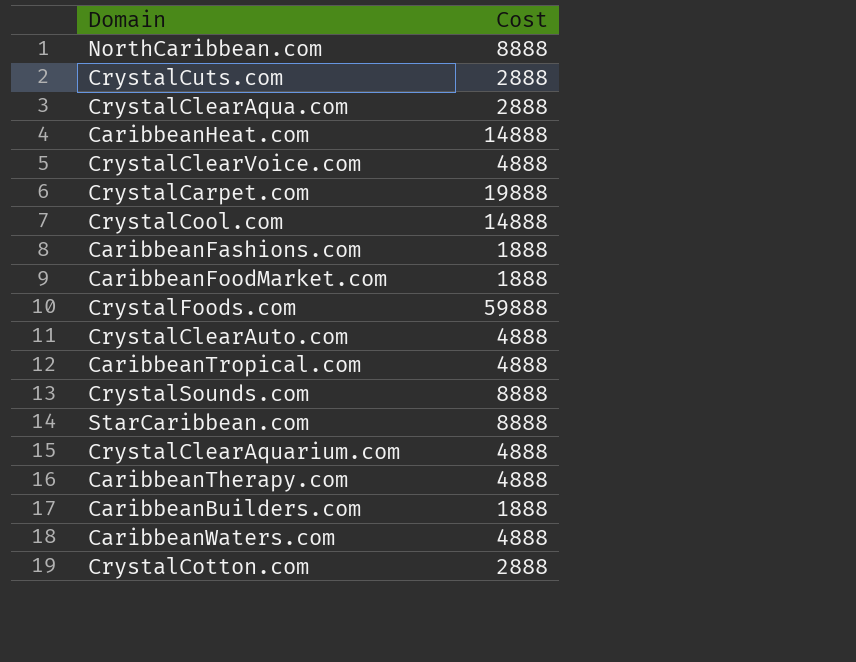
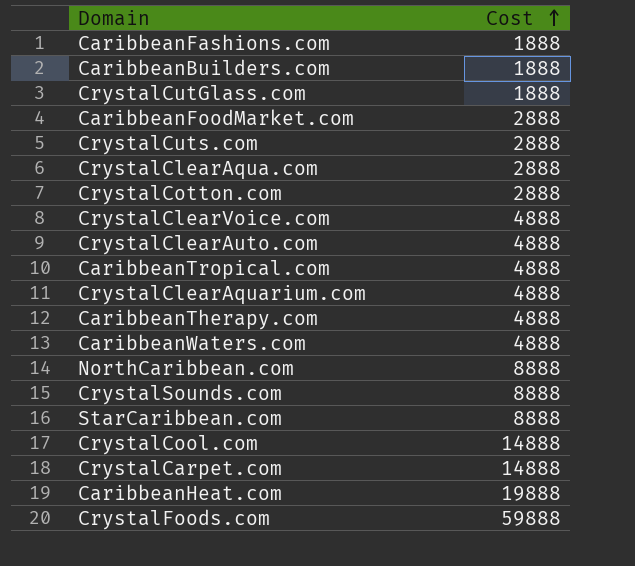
row order: none -> Cost ascending
row CrystalCutGlass.com: none -> 1888
CaribbeanFoodMarket.com | Cost: 1888 -> 2888
CrystalCarpet.com | Cost: 19888 -> 14888
CaribbeanHeat.com | Cost: 14888 -> 19888

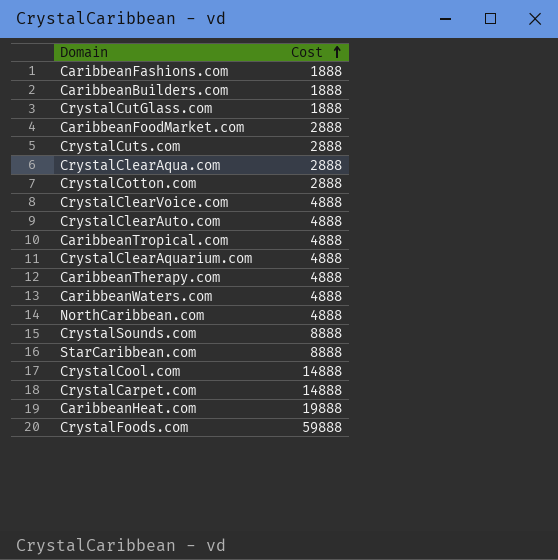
NorthCaribbean.com | Cost: 8888 -> 4888

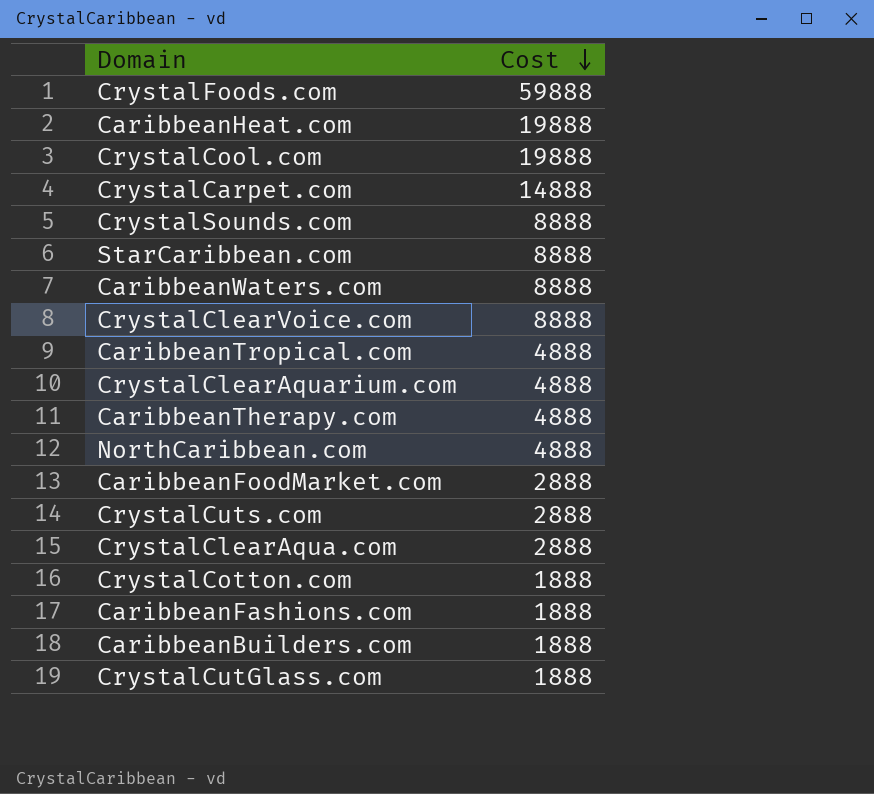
row order: Cost ascending -> Cost descending
row CrystalClearAuto.com: 4888 -> none
CrystalCool.com | Cost: 14888 -> 19888
CaribbeanWaters.com | Cost: 4888 -> 8888
CrystalClearVoice.com | Cost: 4888 -> 8888
CrystalCotton.com | Cost: 2888 -> 1888

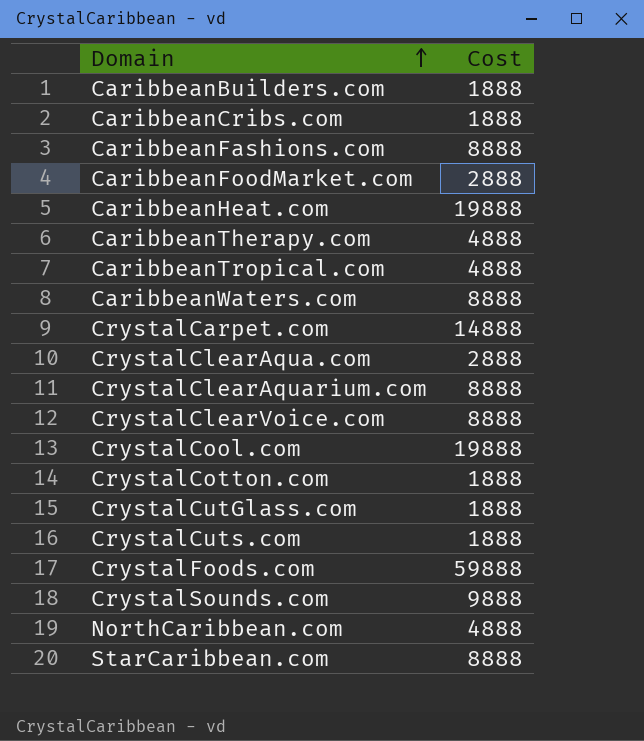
row order: Cost descending -> Domain ascending
row CaribbeanCribs.com: none -> 1888
CaribbeanFashions.com | Cost: 1888 -> 8888
CrystalClearAquarium.com | Cost: 4888 -> 8888
CrystalCuts.com | Cost: 2888 -> 1888
CrystalSounds.com | Cost: 8888 -> 9888

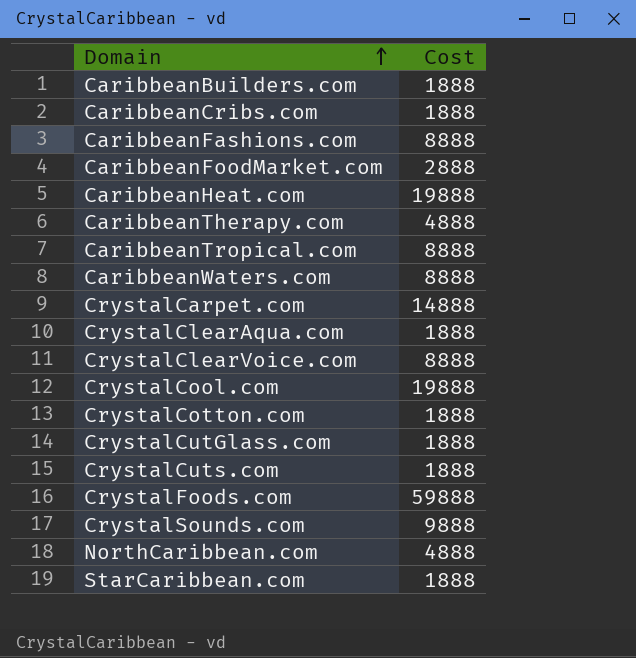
row CrystalClearAquarium.com: 8888 -> none
CaribbeanTropical.com | Cost: 4888 -> 8888
CrystalClearAqua.com | Cost: 2888 -> 1888
StarCaribbean.com | Cost: 8888 -> 1888

